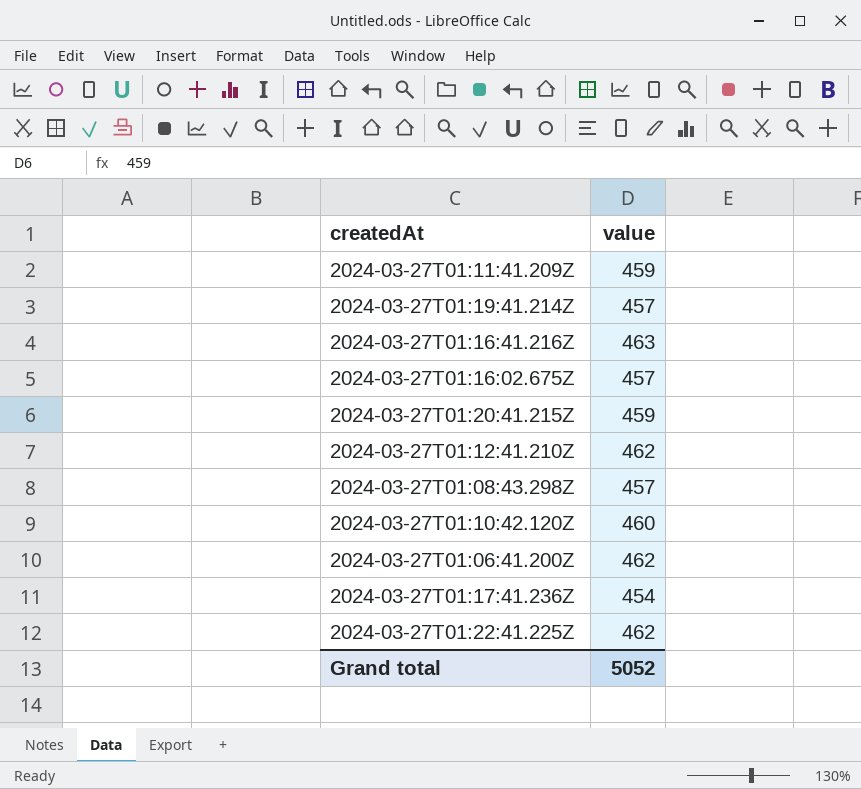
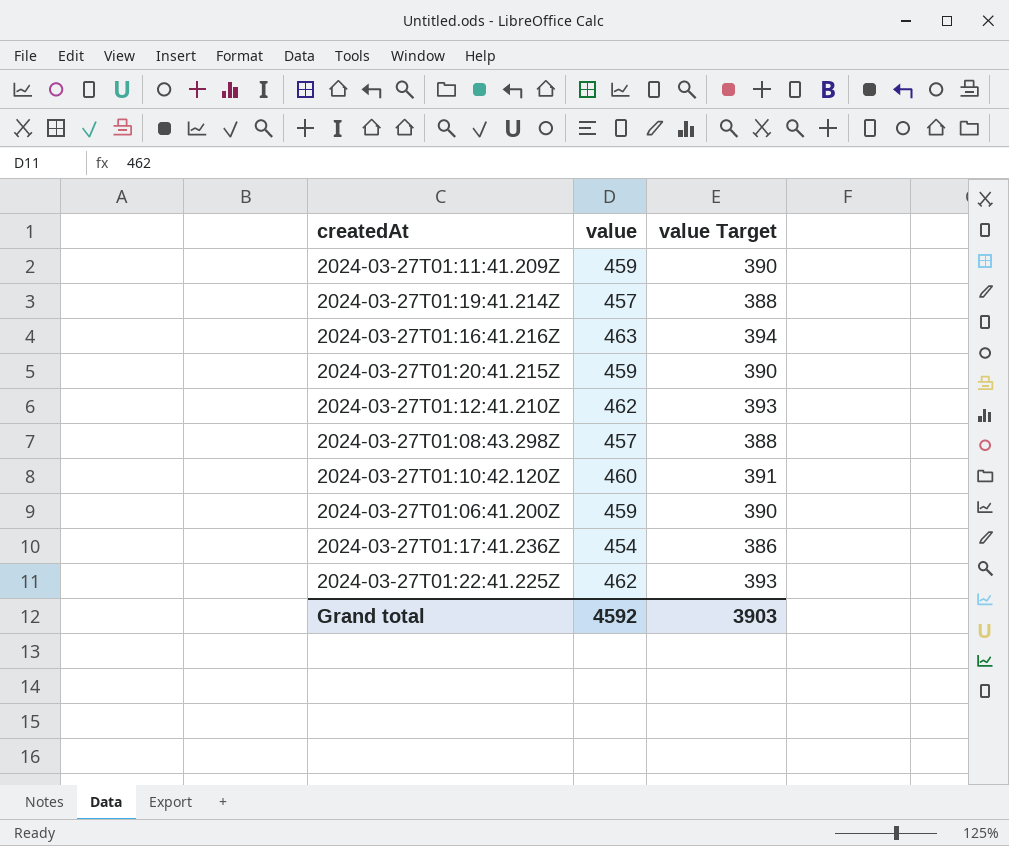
column value Target | formula: none -> [value] * 0.85
row 2024-03-27T01:16:02.675Z: 457 -> none
2024-03-27T01:06:41.200Z | value: 462 -> 459
Grand total | value: 5052 -> 4592

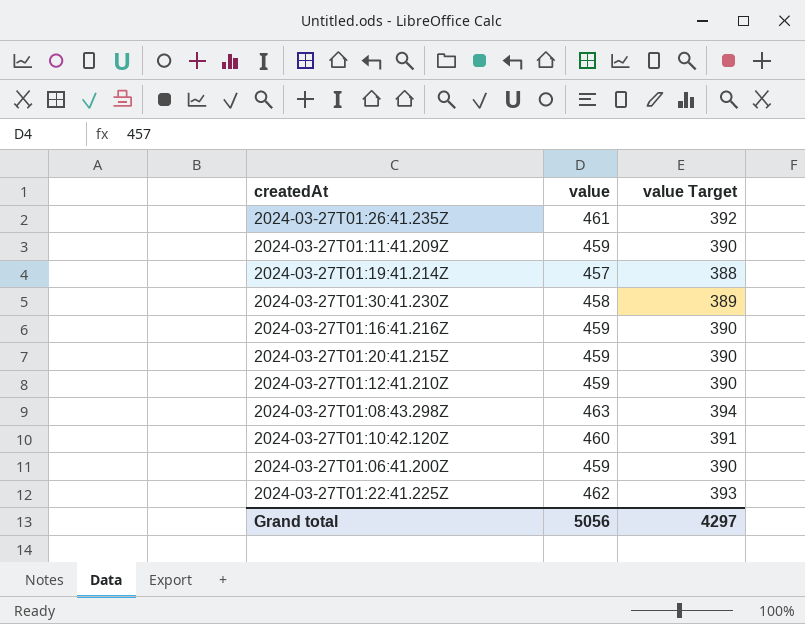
row 2024-03-27T01:17:41.236Z: 454 | 386 -> none
row 2024-03-27T01:26:41.235Z: none -> 461 | 392
row 2024-03-27T01:30:41.230Z: none -> 458 | 389
2024-03-27T01:16:41.216Z | value: 463 -> 459
2024-03-27T01:16:41.216Z | value Target: 394 -> 390
2024-03-27T01:12:41.210Z | value: 462 -> 459
2024-03-27T01:12:41.210Z | value Target: 393 -> 390
2024-03-27T01:08:43.298Z | value: 457 -> 463
2024-03-27T01:08:43.298Z | value Target: 388 -> 394
Grand total | value: 4592 -> 5056
Grand total | value Target: 3903 -> 4297

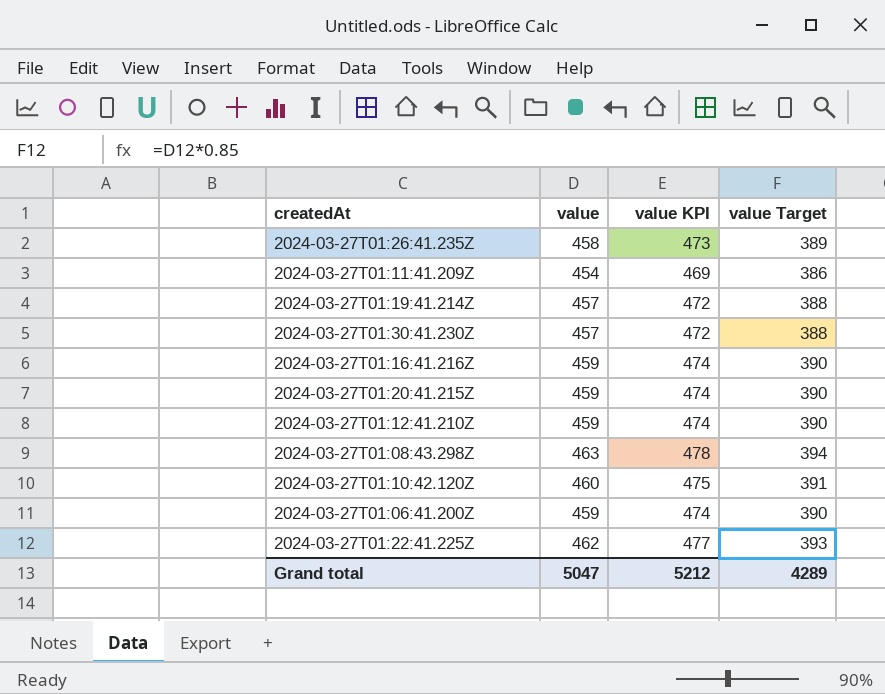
column value KPI | formula: none -> [value] + 15
2024-03-27T01:26:41.235Z | value: 461 -> 458
2024-03-27T01:26:41.235Z | value Target: 392 -> 389
2024-03-27T01:11:41.209Z | value: 459 -> 454
2024-03-27T01:11:41.209Z | value Target: 390 -> 386
2024-03-27T01:30:41.230Z | value: 458 -> 457
2024-03-27T01:30:41.230Z | value Target: 389 -> 388
Grand total | value: 5056 -> 5047
Grand total | value Target: 4297 -> 4289

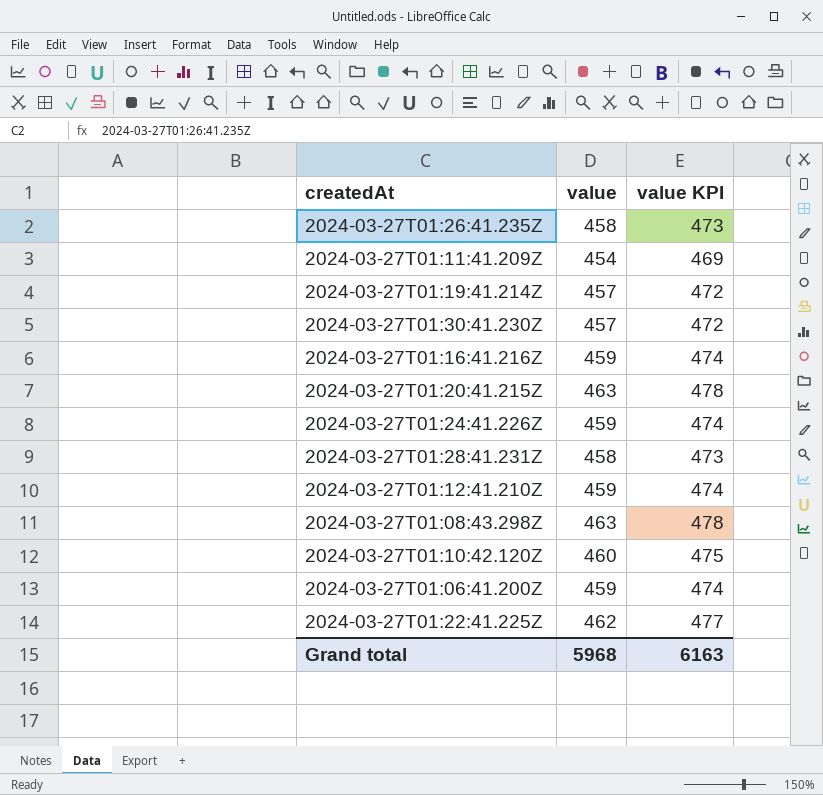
column value Target | formula: [value] * 0.85 -> none
2024-03-27T01:20:41.215Z | value: 459 -> 463
2024-03-27T01:20:41.215Z | value KPI: 474 -> 478
row 2024-03-27T01:24:41.226Z: none -> 459 | 474
row 2024-03-27T01:28:41.231Z: none -> 458 | 473
Grand total | value: 5047 -> 5968
Grand total | value KPI: 5212 -> 6163

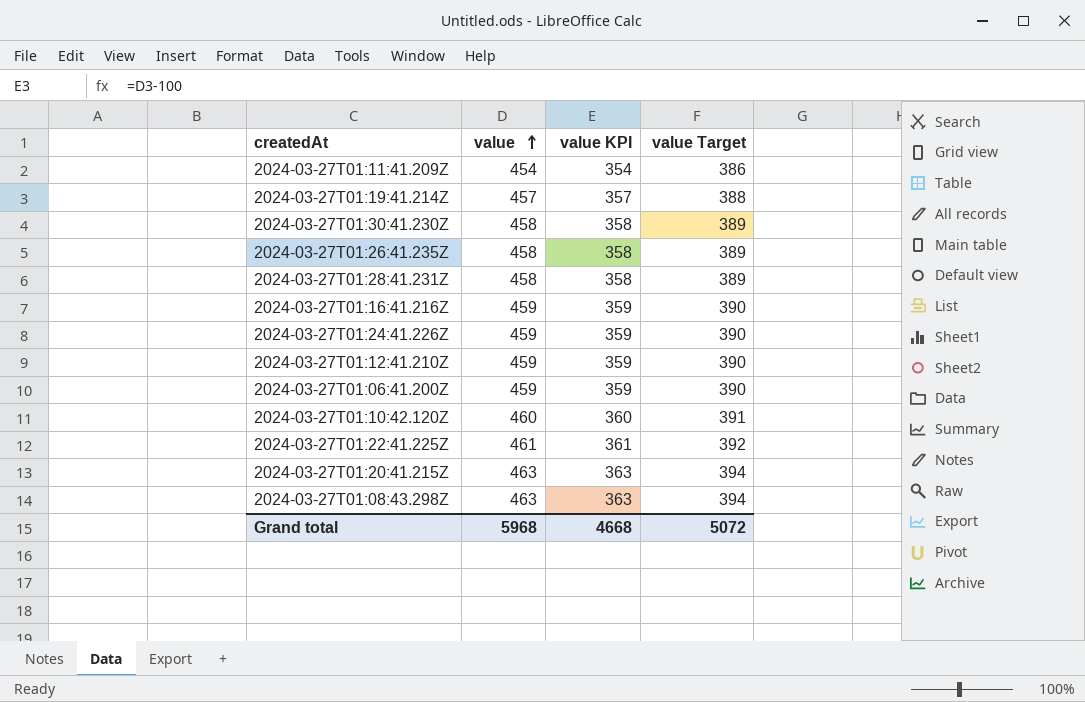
row order: none -> value ascending
column value KPI | formula: [value] + 15 -> [value] - 100
column value Target | formula: none -> [value] * 0.85
2024-03-27T01:30:41.230Z | value: 457 -> 458
2024-03-27T01:22:41.225Z | value: 462 -> 461
Grand total | value KPI: 6163 -> 4668

